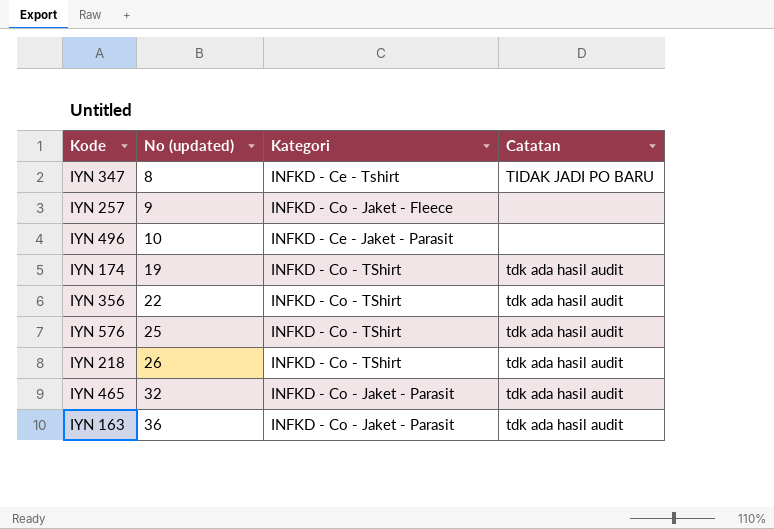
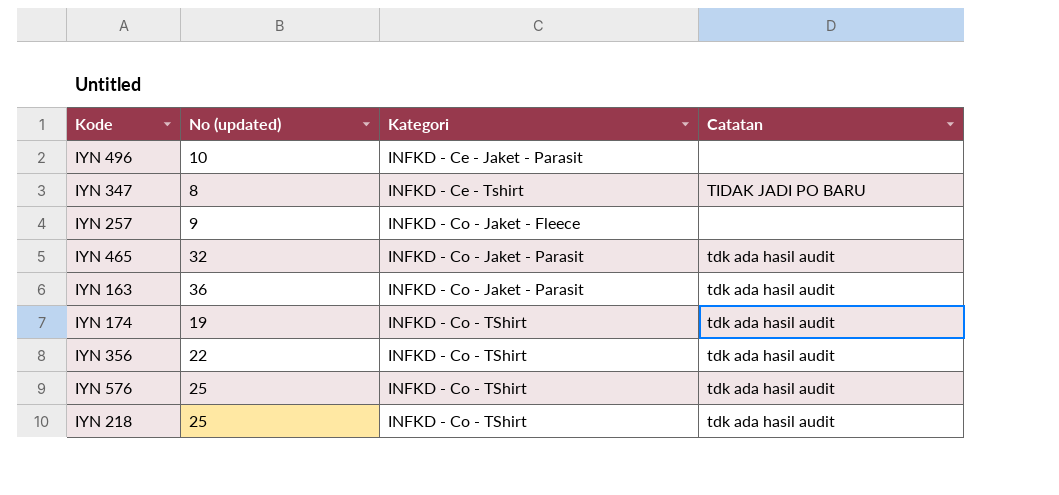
row order: No (updated) ascending -> Kategori ascending
IYN 218 | No (updated): 26 -> 25

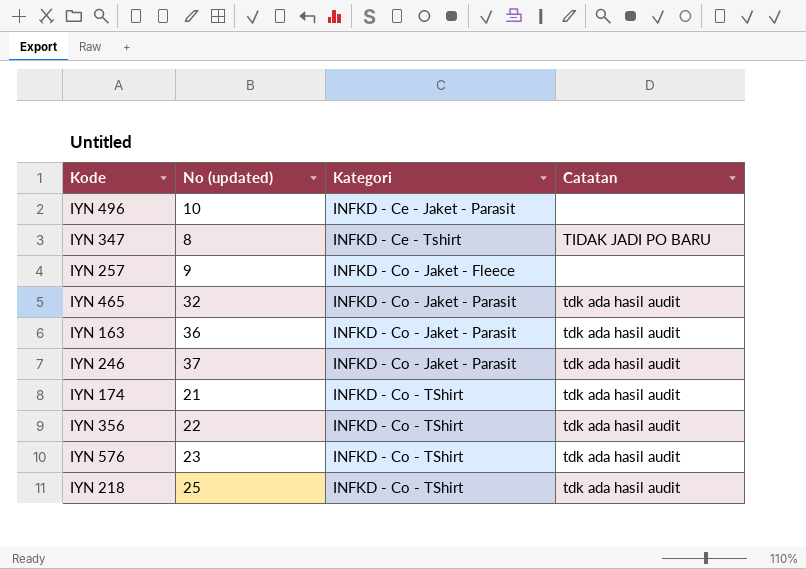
row IYN 246: none -> 37 | INFKD - Co - Jaket - Parasit | tdk ada hasil audit
IYN 174 | No (updated): 19 -> 21
IYN 576 | No (updated): 25 -> 23

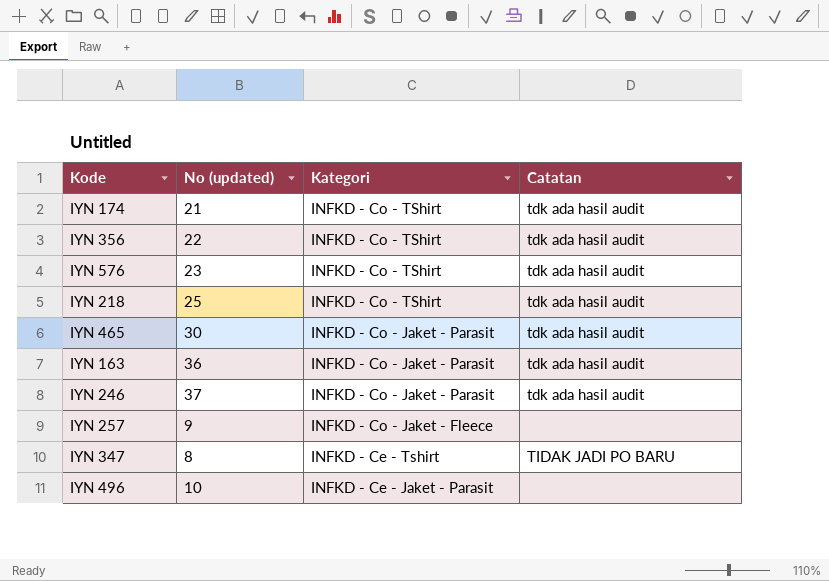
row order: Kategori ascending -> Kategori descending
IYN 465 | No (updated): 32 -> 30

